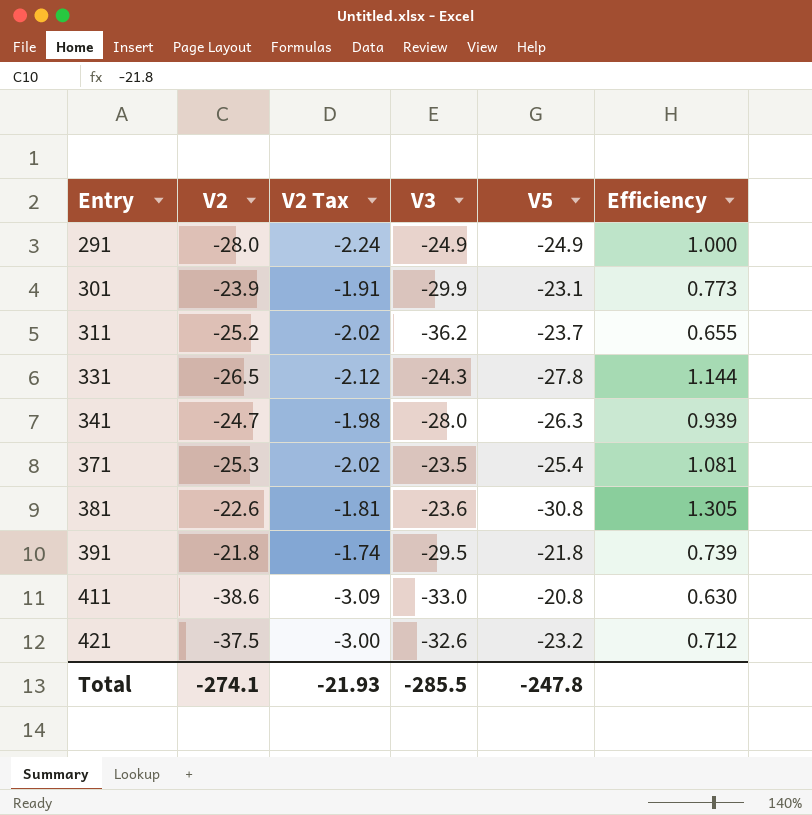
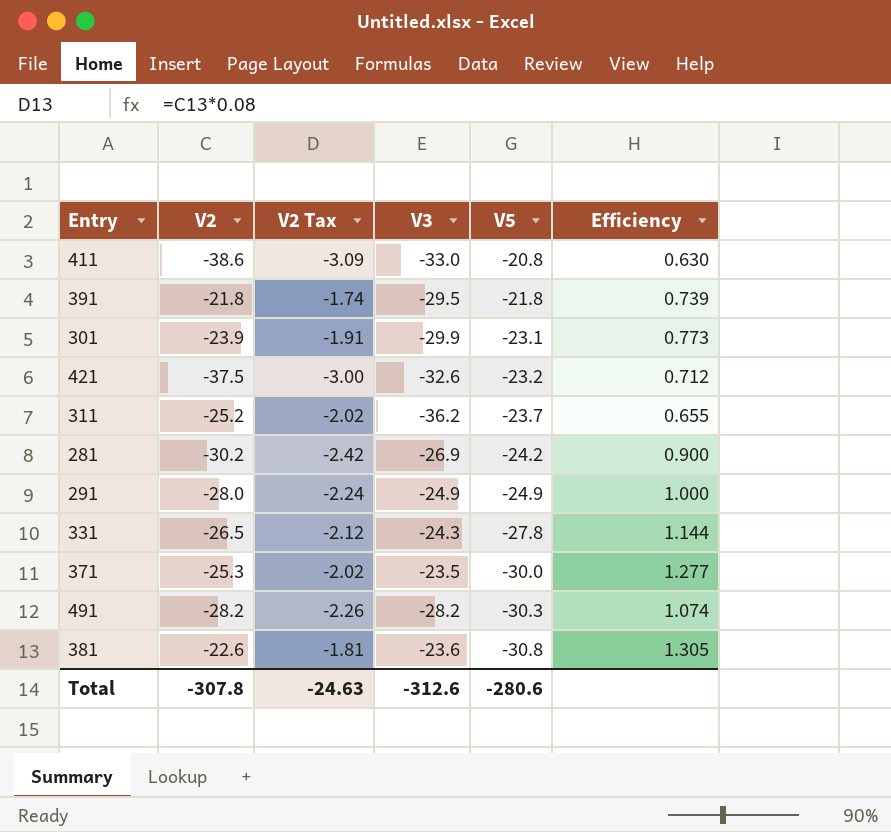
row order: Entry ascending -> V5 descending
row 341: -24.7 | -1.98 | -28.0 | -26.3 | 0.939 -> none
row 281: none -> -30.2 | -2.42 | -26.9 | -24.2 | 0.900
371 | V5: -25.4 -> -30.0
371 | Efficiency: 1.081 -> 1.277
row 491: none -> -28.2 | -2.26 | -28.2 | -30.3 | 1.074
Total | V2: -274.1 -> -307.8
Total | V2 Tax: -21.93 -> -24.63
Total | V3: -285.5 -> -312.6
Total | V5: -247.8 -> -280.6

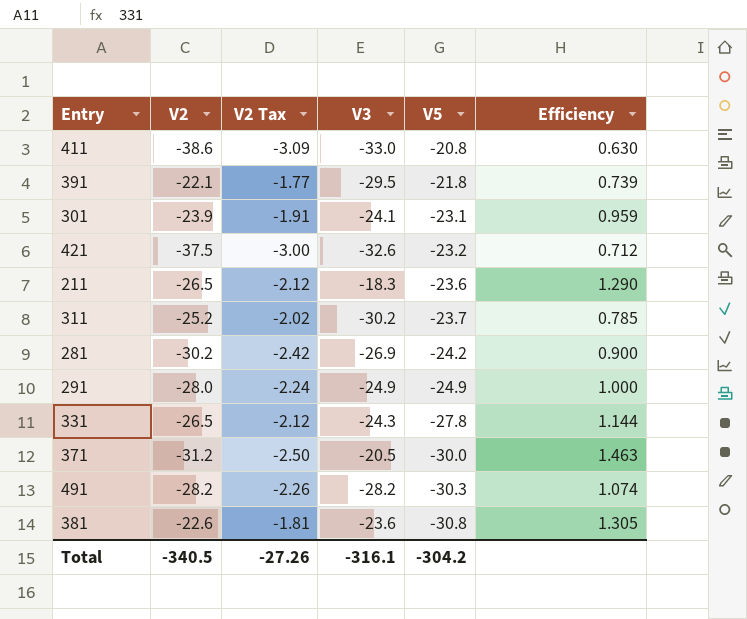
391 | V2: -21.8 -> -22.1
391 | V2 Tax: -1.74 -> -1.77
301 | V3: -29.9 -> -24.1
301 | Efficiency: 0.773 -> 0.959
row 211: none -> -26.5 | -2.12 | -18.3 | -23.6 | 1.290
311 | V3: -36.2 -> -30.2
311 | Efficiency: 0.655 -> 0.785
371 | V2: -25.3 -> -31.2
371 | V2 Tax: -2.02 -> -2.50
371 | V3: -23.5 -> -20.5
371 | Efficiency: 1.277 -> 1.463
Total | V2: -307.8 -> -340.5
Total | V2 Tax: -24.63 -> -27.26
Total | V3: -312.6 -> -316.1
Total | V5: -280.6 -> -304.2

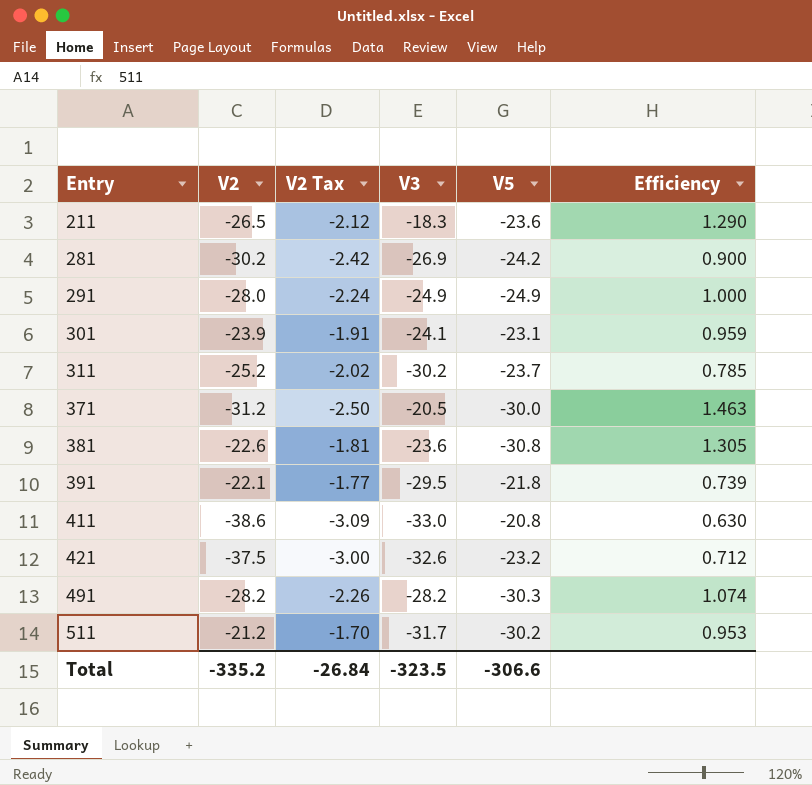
row order: V5 descending -> Entry ascending
row 331: -26.5 | -2.12 | -24.3 | -27.8 | 1.144 -> none
row 511: none -> -21.2 | -1.70 | -31.7 | -30.2 | 0.953
Total | V2: -340.5 -> -335.2
Total | V2 Tax: -27.26 -> -26.84
Total | V3: -316.1 -> -323.5
Total | V5: -304.2 -> -306.6

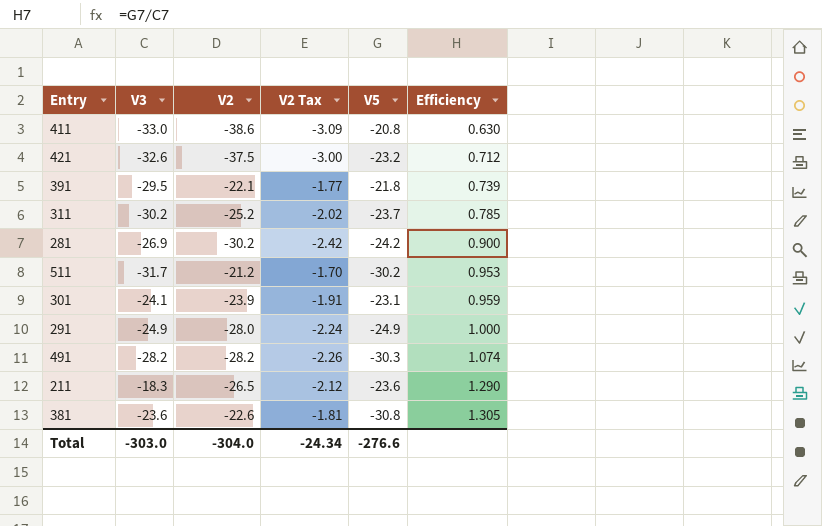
row order: Entry ascending -> Efficiency ascending
column V3 | position: 4 -> 2
row 371: -31.2 | -2.50 | -20.5 | -30.0 | 1.463 -> none
Total | V3: -323.5 -> -303.0
Total | V2: -335.2 -> -304.0
Total | V2 Tax: -26.84 -> -24.34
Total | V5: -306.6 -> -276.6

